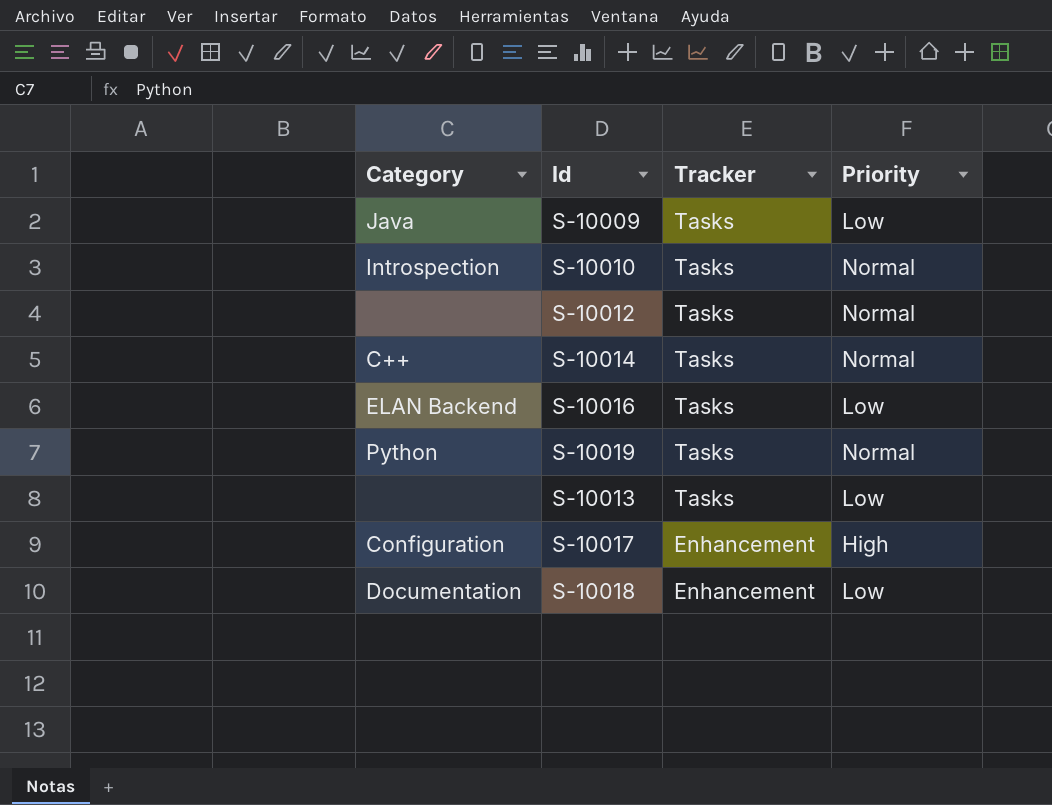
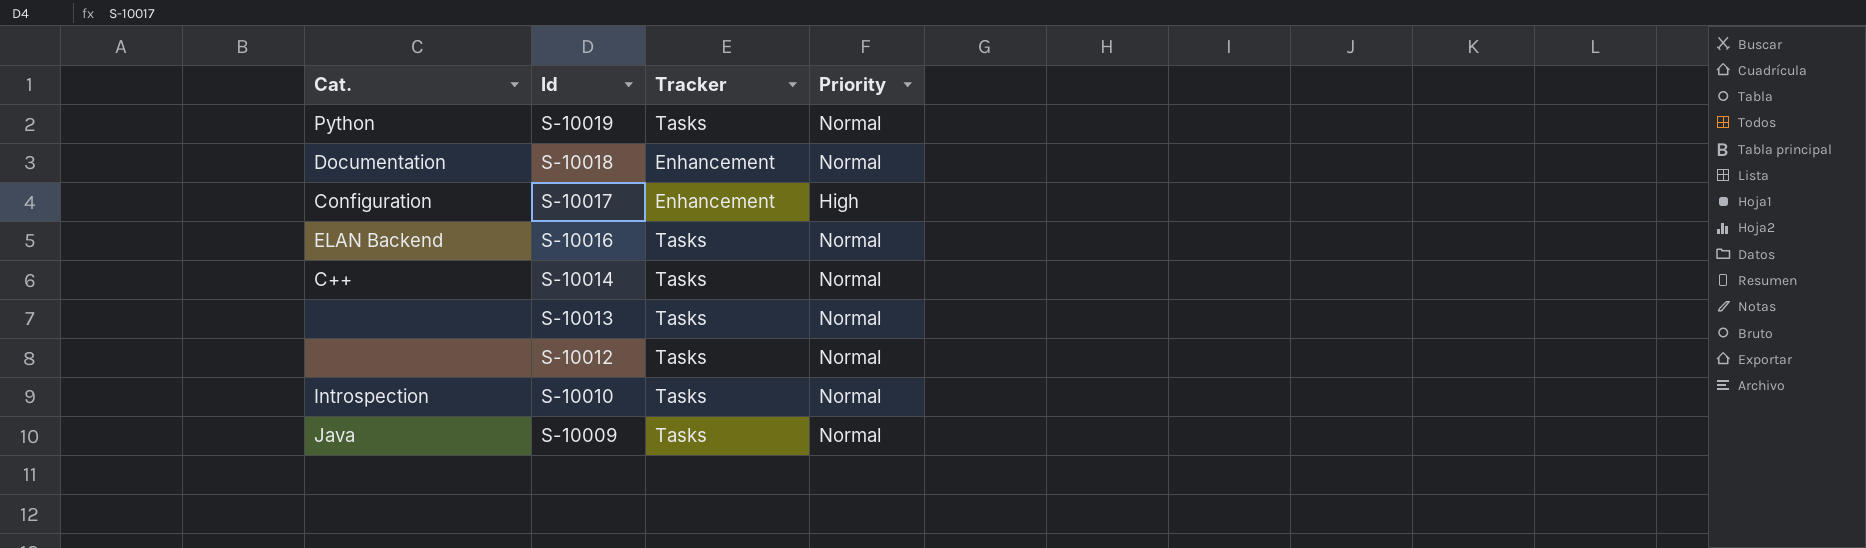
row order: Tracker descending -> Id descending
column name: Category -> Cat.
S-10018 | Priority: Low -> Normal
S-10016 | Priority: Low -> Normal
S-10013 | Priority: Low -> Normal
S-10009 | Priority: Low -> Normal

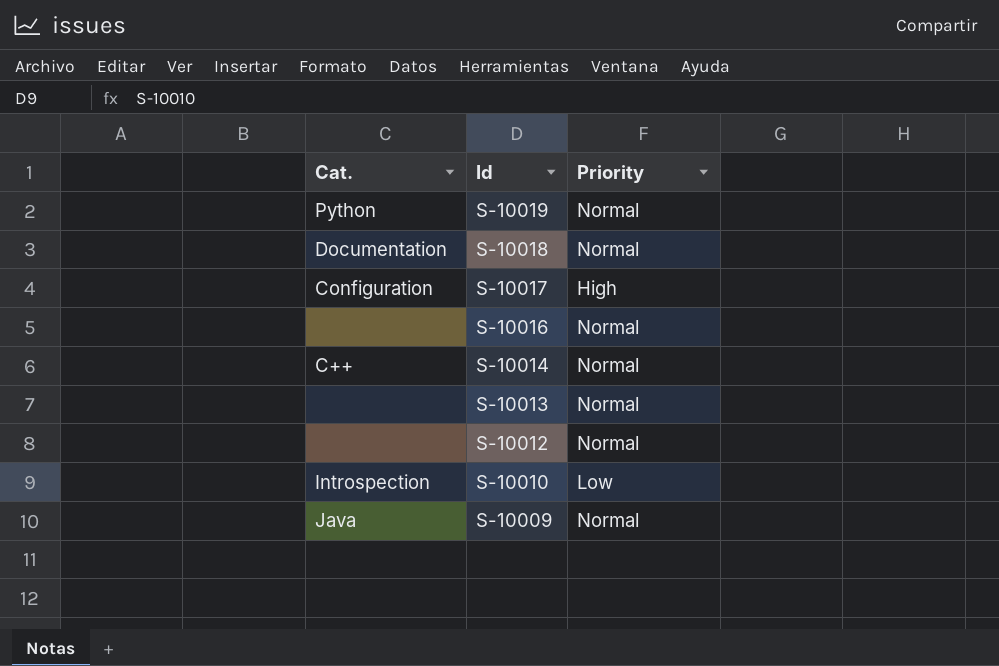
column Tracker | position: 3 -> none
S-10016 | Cat.: ELAN Backend -> none
S-10010 | Priority: Normal -> Low

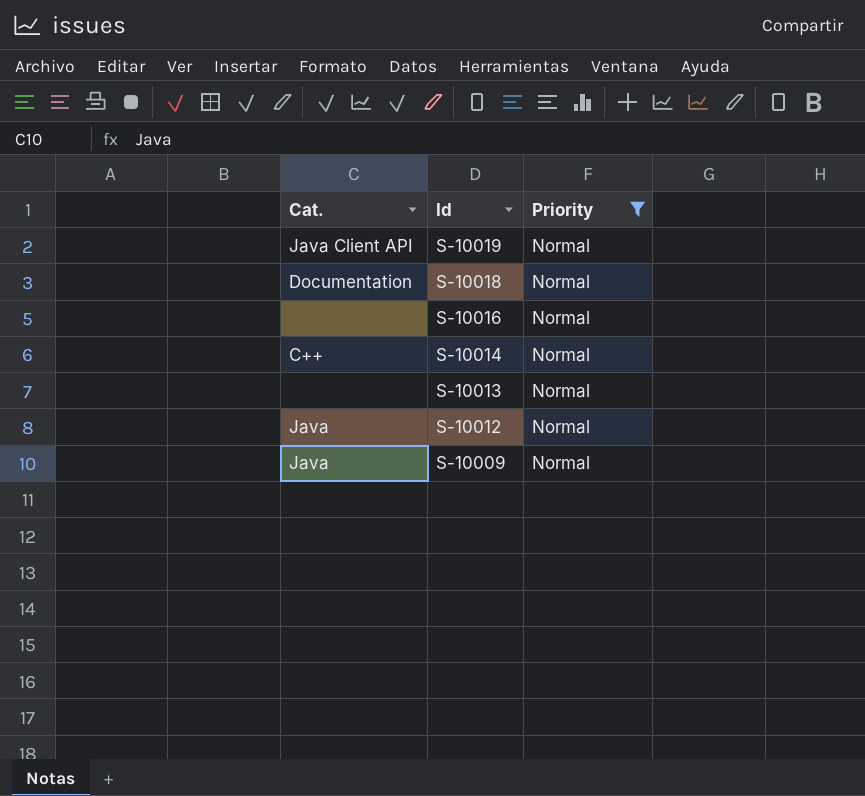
filter: none -> Priority = Normal
S-10019 | Cat.: Python -> Java Client API
S-10012 | Cat.: none -> Java

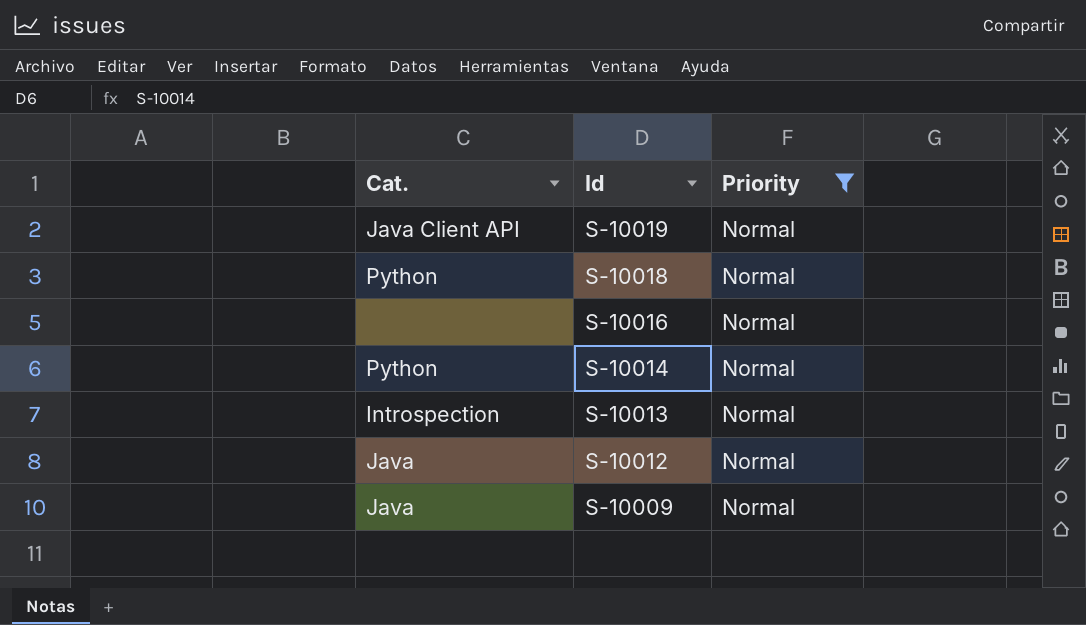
S-10018 | Cat.: Documentation -> Python
S-10014 | Cat.: C++ -> Python
S-10013 | Cat.: none -> Introspection

